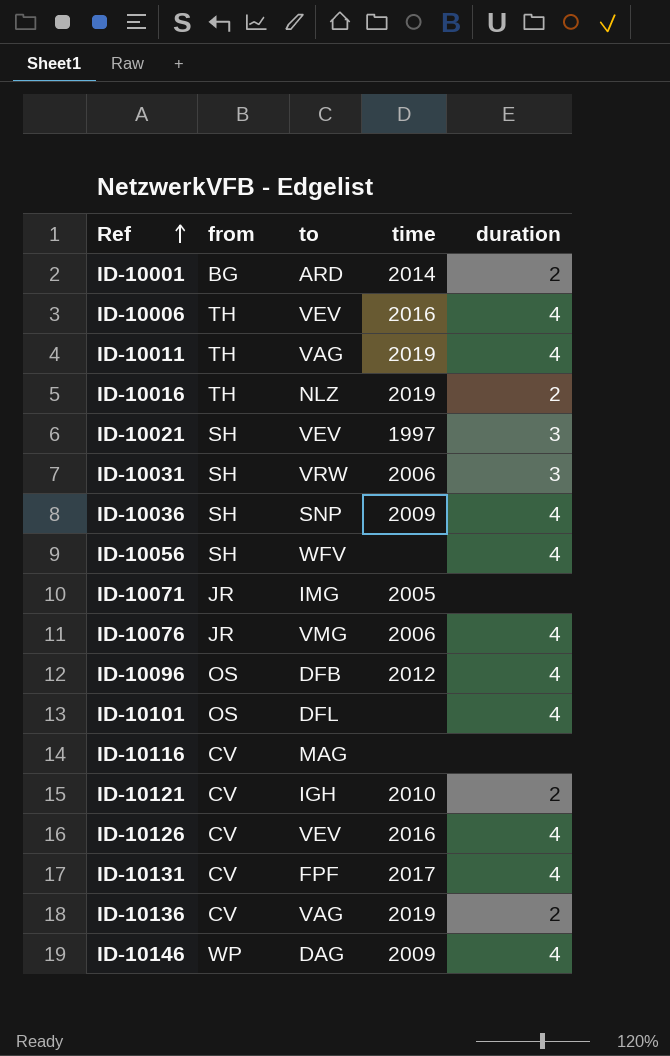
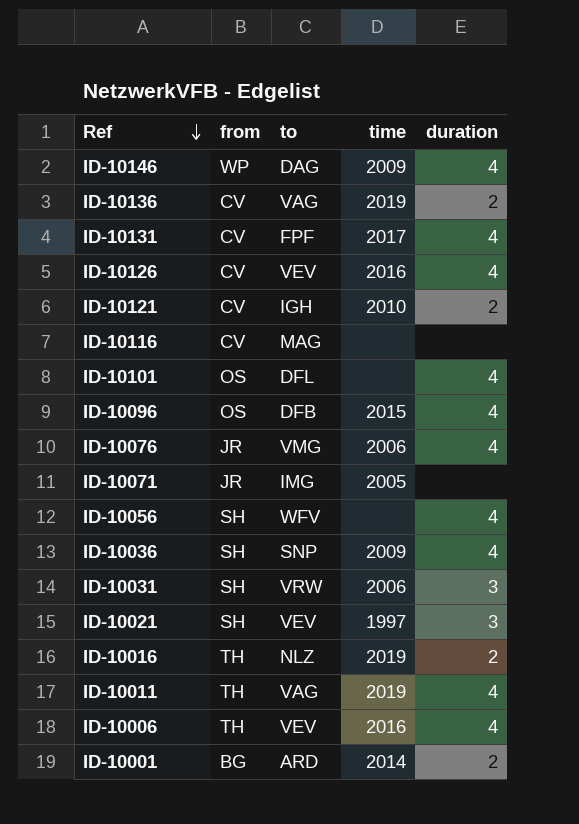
row order: Ref ascending -> Ref descending
ID-10096 | time: 2012 -> 2015

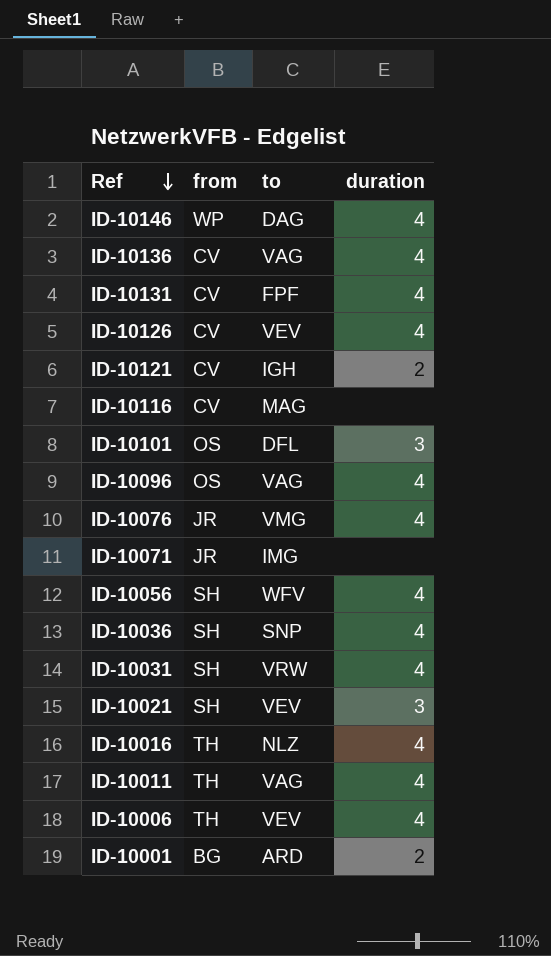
column time | position: 4 -> none
ID-10136 | duration: 2 -> 4
ID-10101 | duration: 4 -> 3
ID-10096 | to: DFB -> VAG
ID-10031 | duration: 3 -> 4
ID-10016 | duration: 2 -> 4

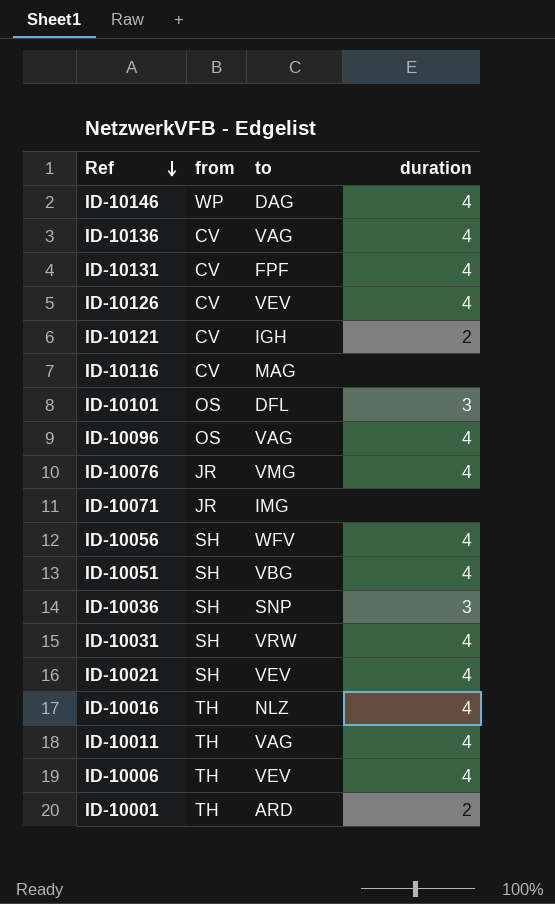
row ID-10051: none -> SH | VBG | 4
ID-10036 | duration: 4 -> 3
ID-10021 | duration: 3 -> 4
ID-10001 | from: BG -> TH

